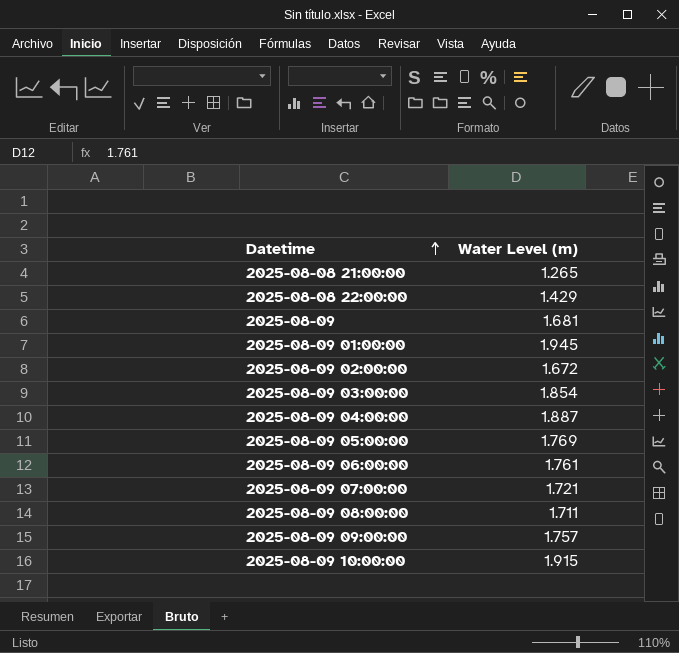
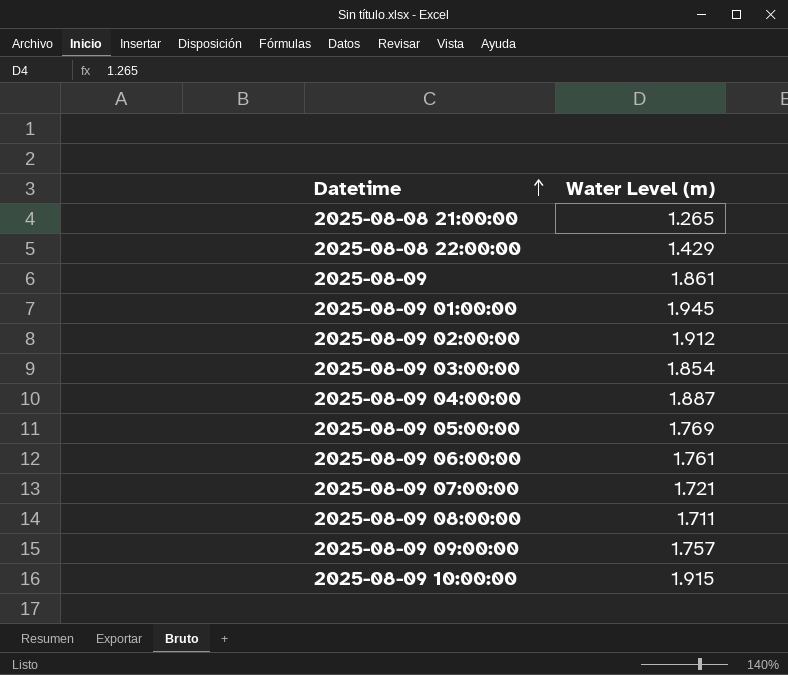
2025-08-09 | Water Level (m): 1.681 -> 1.861
2025-08-09 02:00:00 | Water Level (m): 1.672 -> 1.912

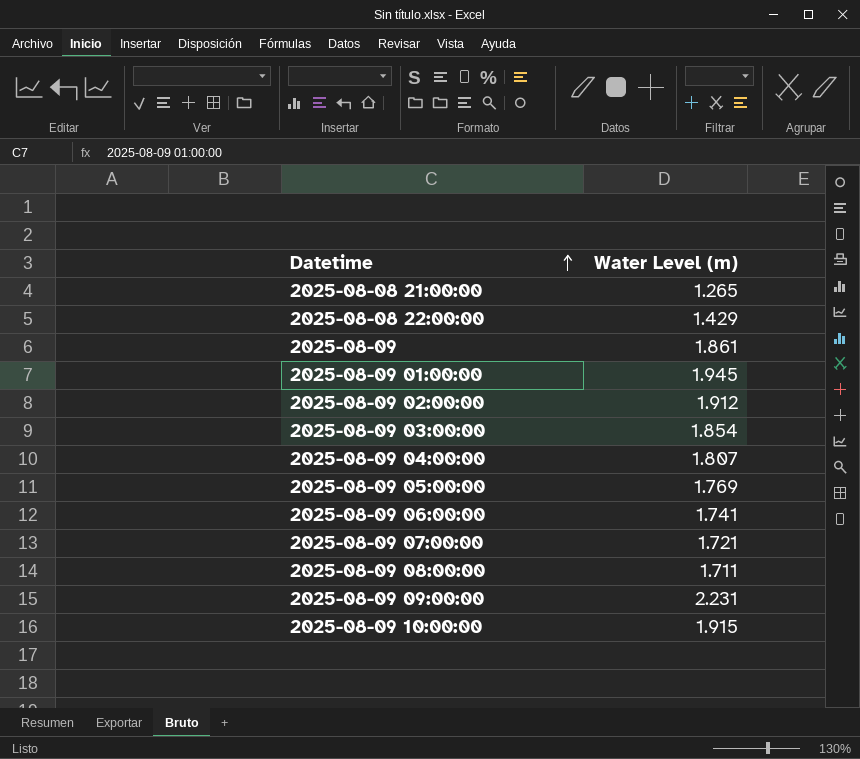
2025-08-09 04:00:00 | Water Level (m): 1.887 -> 1.807
2025-08-09 06:00:00 | Water Level (m): 1.761 -> 1.741
2025-08-09 09:00:00 | Water Level (m): 1.757 -> 2.231

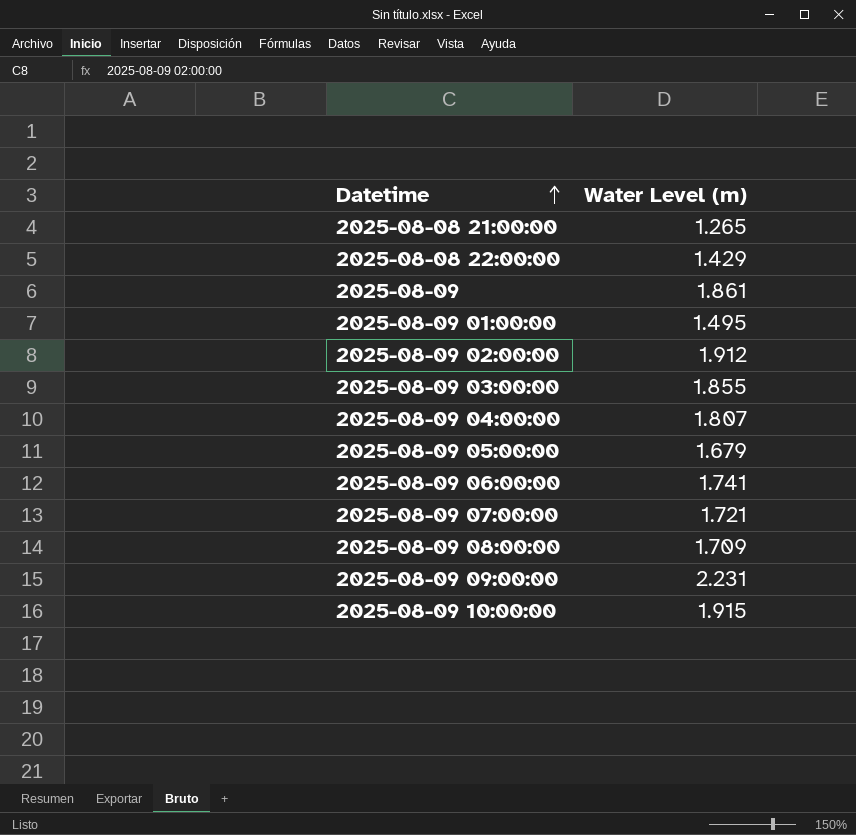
2025-08-09 01:00:00 | Water Level (m): 1.945 -> 1.495
2025-08-09 03:00:00 | Water Level (m): 1.854 -> 1.855
2025-08-09 05:00:00 | Water Level (m): 1.769 -> 1.679
2025-08-09 08:00:00 | Water Level (m): 1.711 -> 1.709

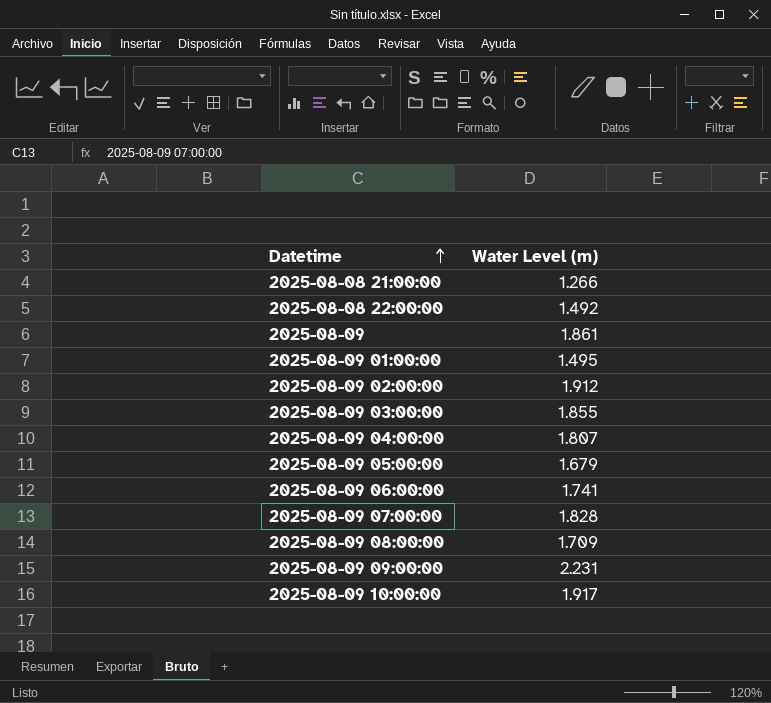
2025-08-08 21:00:00 | Water Level (m): 1.265 -> 1.266
2025-08-08 22:00:00 | Water Level (m): 1.429 -> 1.492
2025-08-09 07:00:00 | Water Level (m): 1.721 -> 1.828
2025-08-09 10:00:00 | Water Level (m): 1.915 -> 1.917

